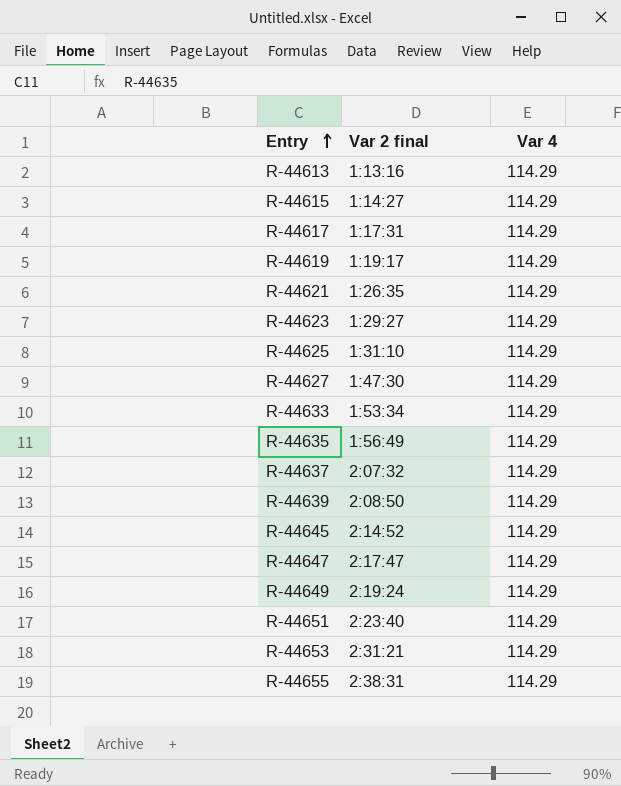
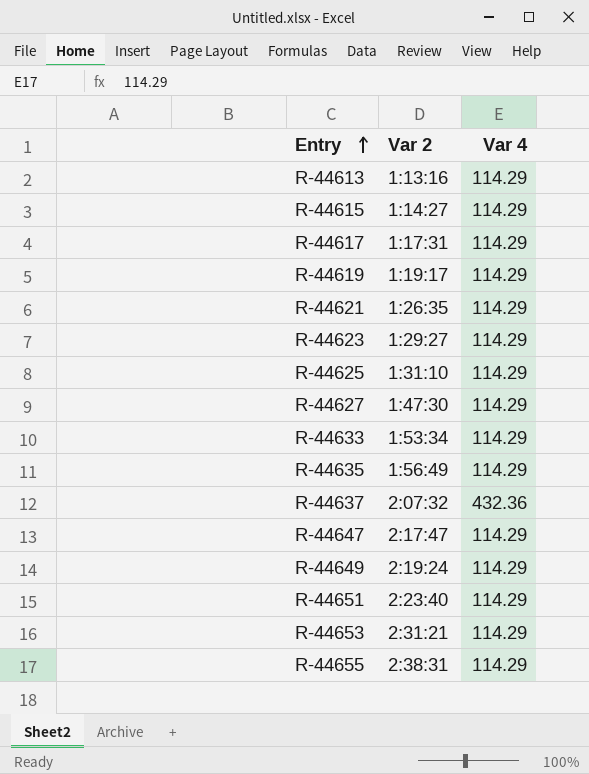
column name: Var 2 final -> Var 2
row R-44639: 2:08:50 | 114.29 -> none
row R-44645: 2:14:52 | 114.29 -> none
R-44637 | Var 4: 114.29 -> 432.36

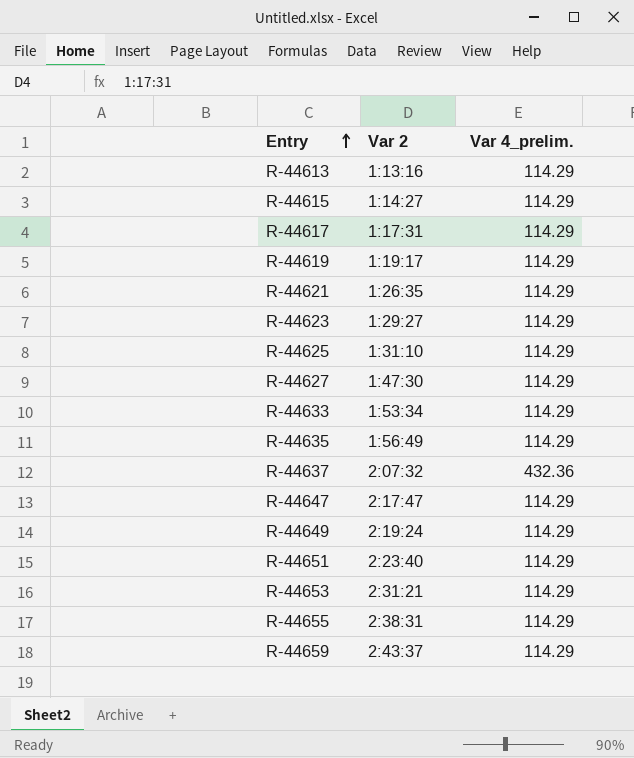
column name: Var 4 -> Var 4_prelim.
row R-44659: none -> 2:43:37 | 114.29

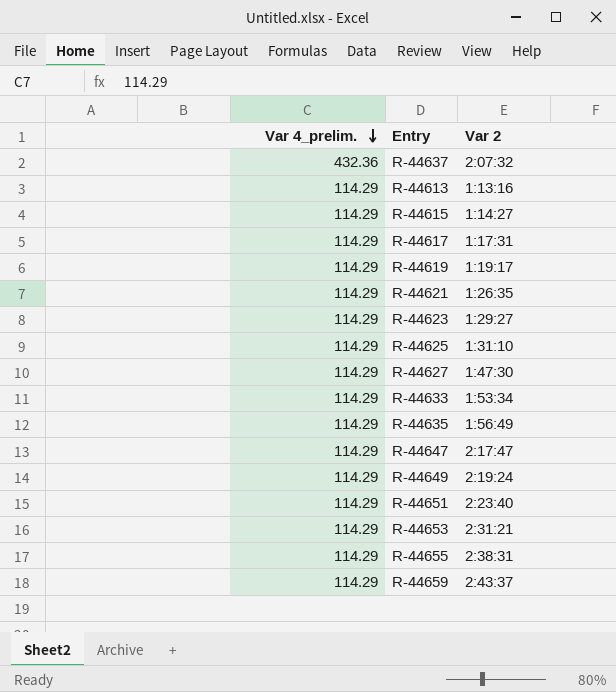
row order: Entry ascending -> Var 4_prelim. descending
column Var 4_prelim. | position: 3 -> 1

